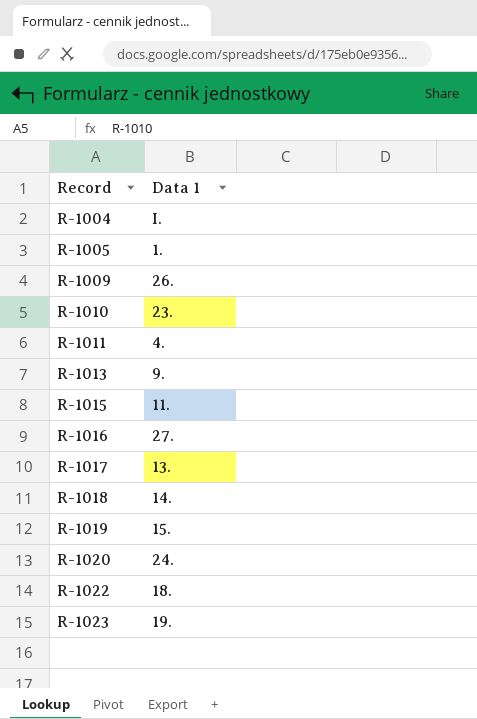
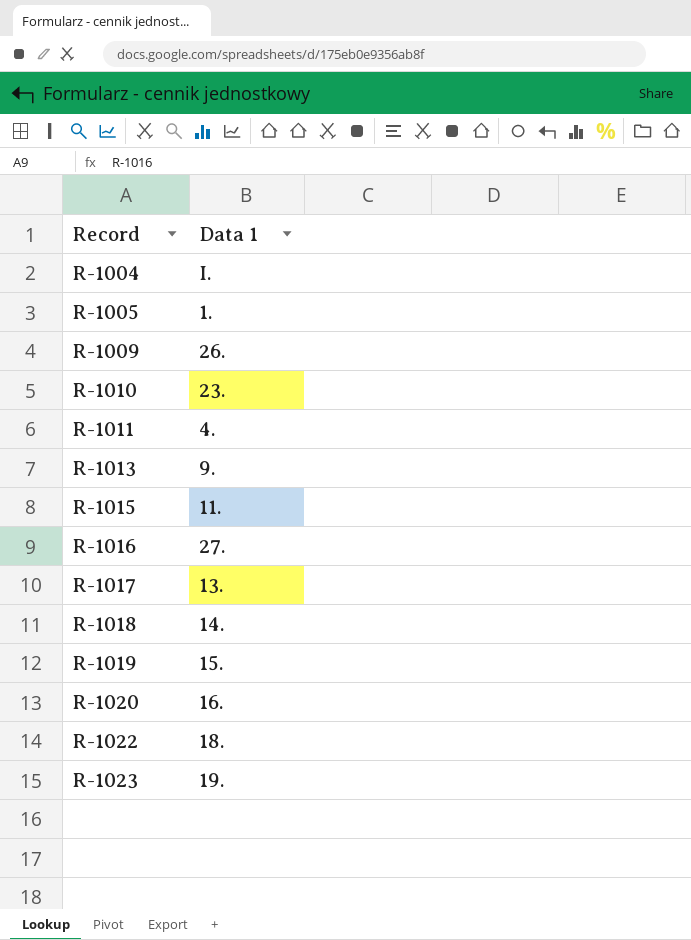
R-1020 | Data 1: 24. -> 16.

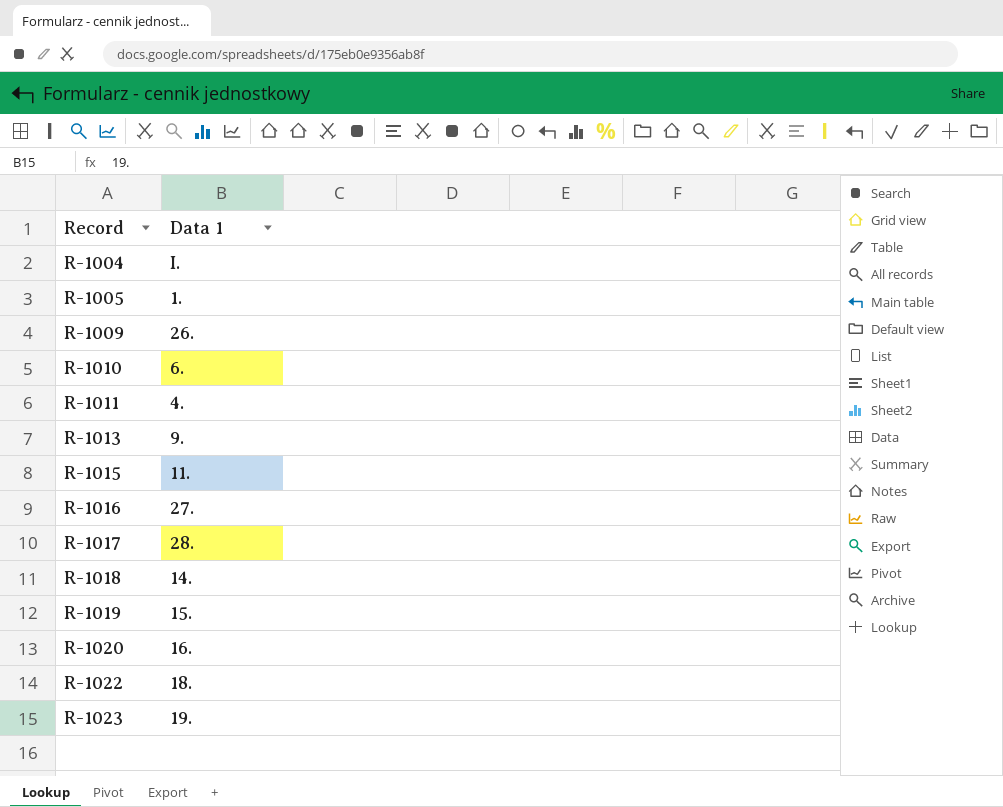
R-1010 | Data 1: 23. -> 6.
R-1017 | Data 1: 13. -> 28.

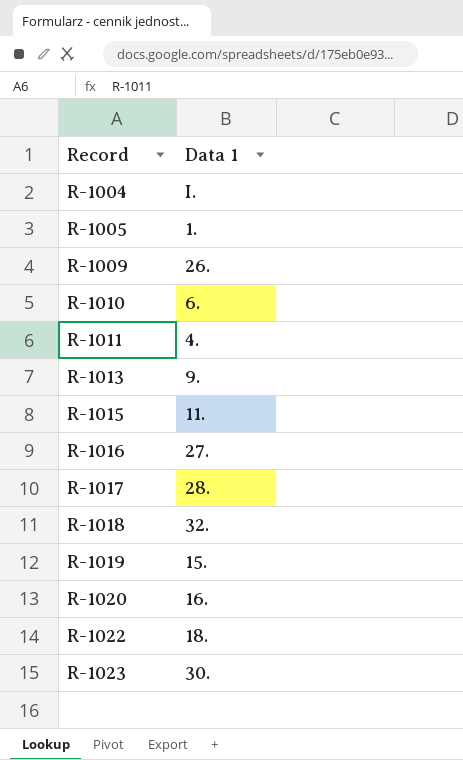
R-1018 | Data 1: 14. -> 32.
R-1023 | Data 1: 19. -> 30.

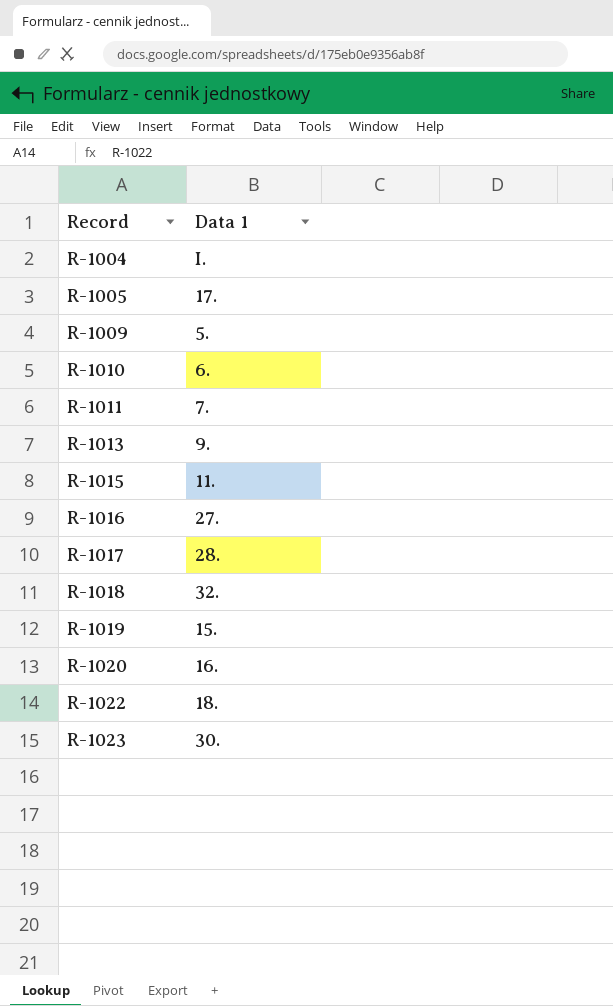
R-1005 | Data 1: 1. -> 17.
R-1009 | Data 1: 26. -> 5.
R-1011 | Data 1: 4. -> 7.

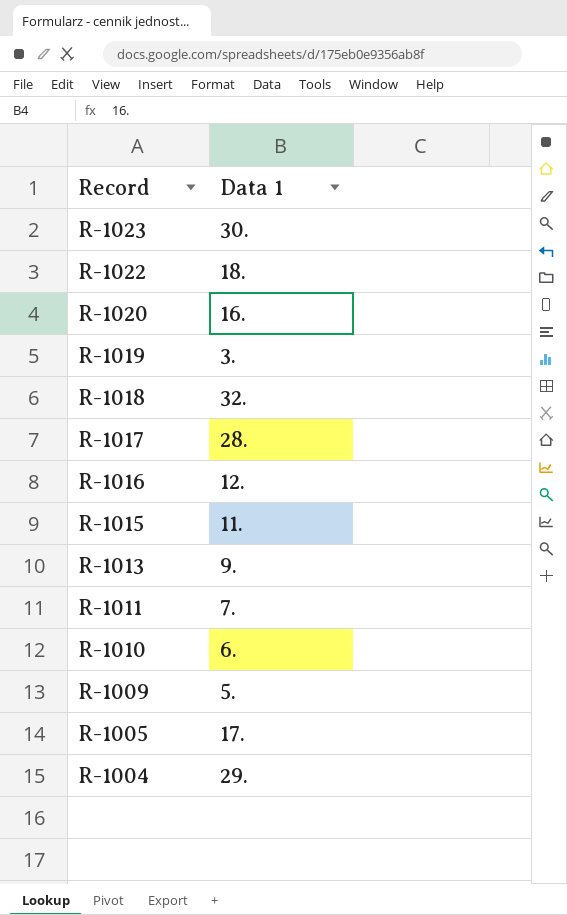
row order: Record ascending -> Record descending
R-1019 | Data 1: 15. -> 3.
R-1016 | Data 1: 27. -> 12.
R-1004 | Data 1: I. -> 29.

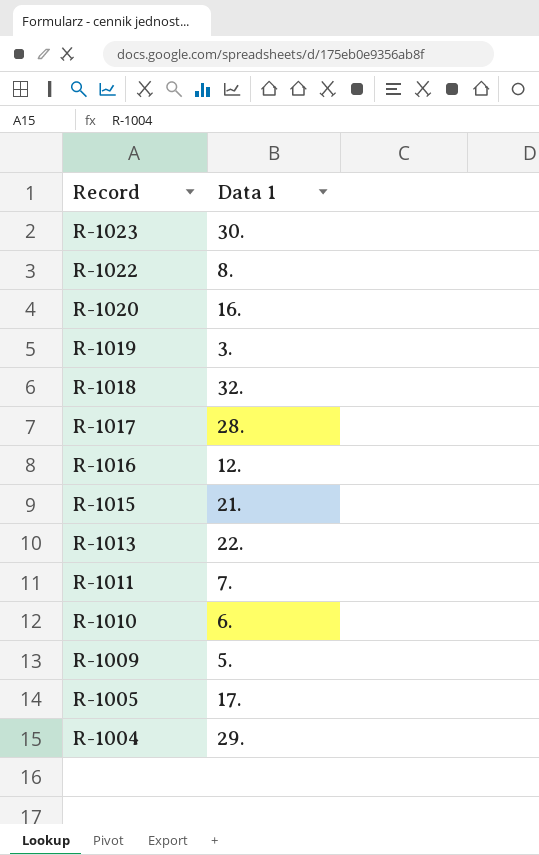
R-1022 | Data 1: 18. -> 8.
R-1015 | Data 1: 11. -> 21.
R-1013 | Data 1: 9. -> 22.

